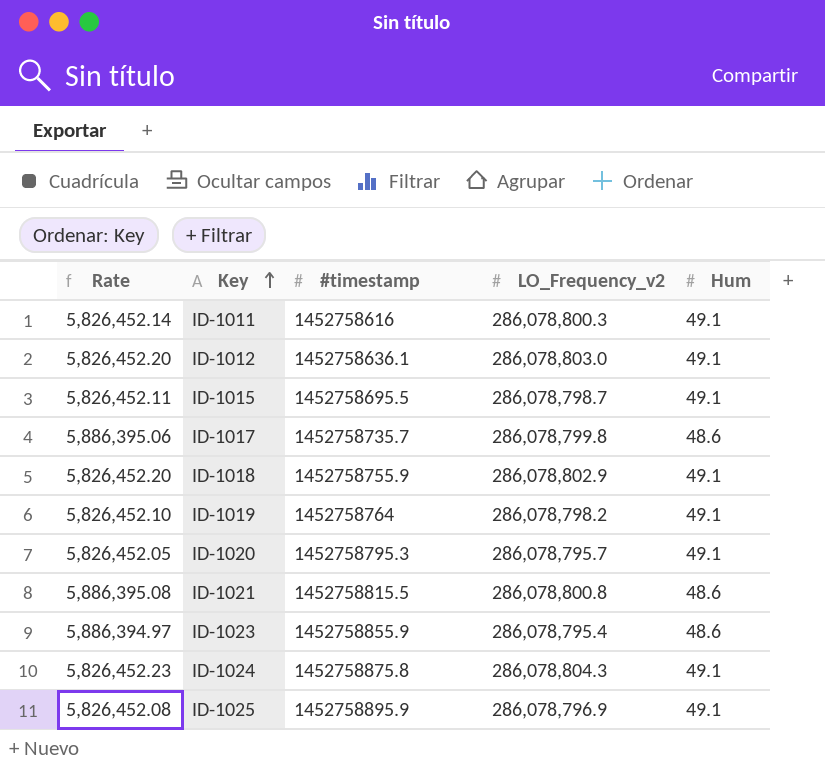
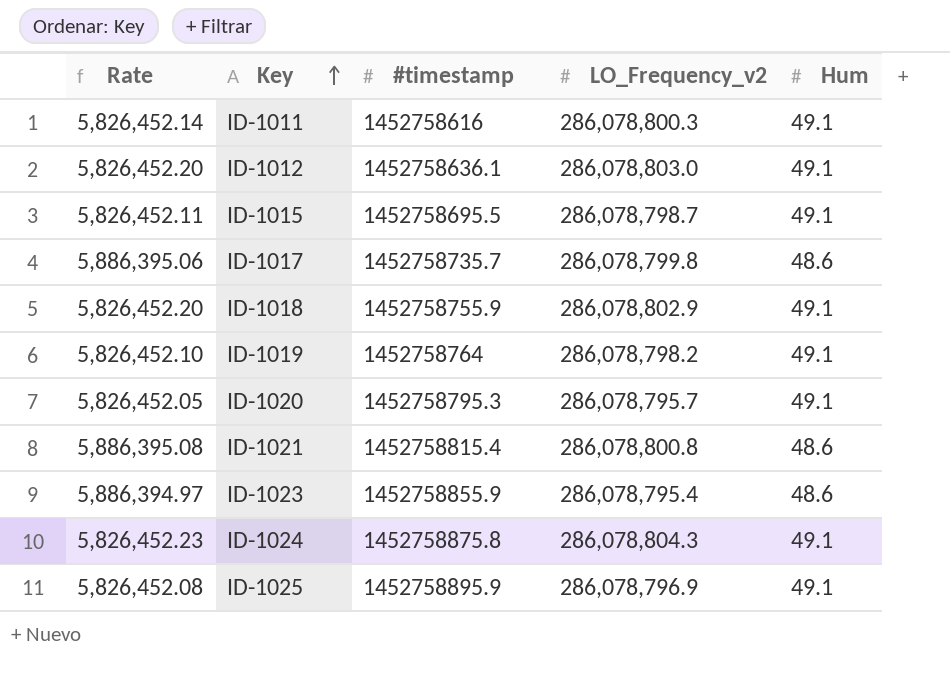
ID-1021 | #timestamp: 1452758815.5 -> 1452758815.4

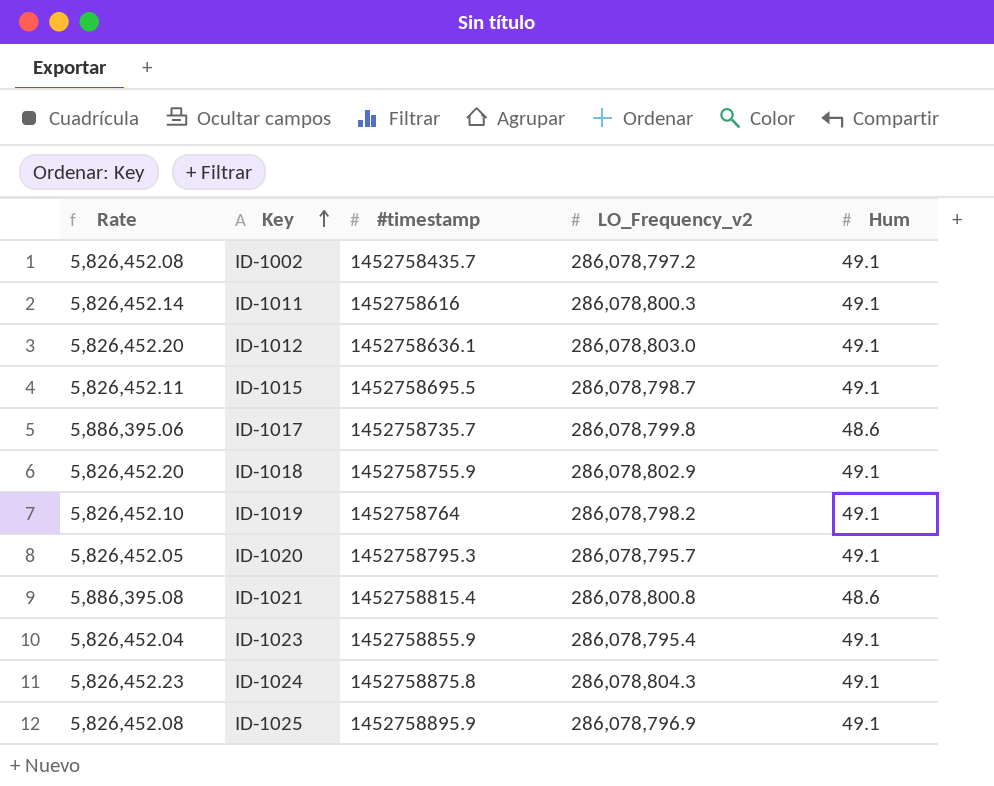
row ID-1002: none -> 5,826,452.08 | 1452758435.7 | 286,078,797.2 | 49.1
ID-1023 | Rate: 5,886,394.97 -> 5,826,452.04
ID-1023 | Hum: 48.6 -> 49.1

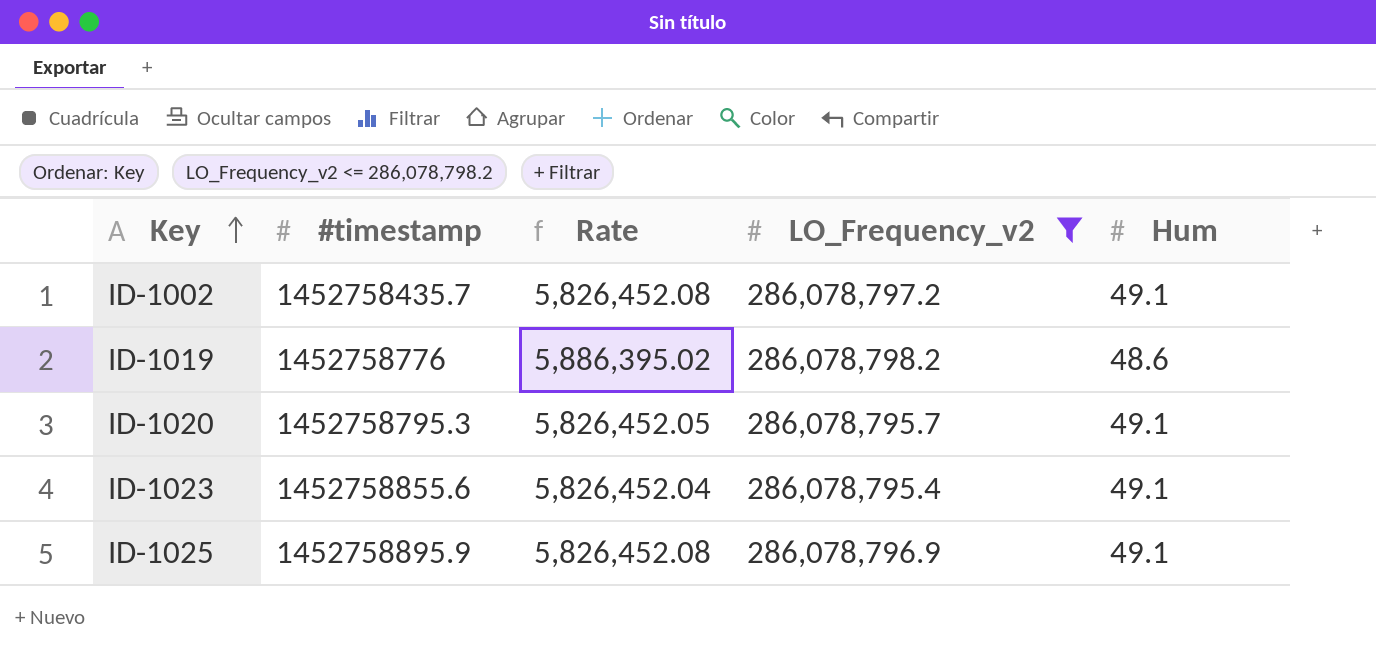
filter: none -> LO_Frequency_v2 <= 286,078,798.2
column Rate | position: 1 -> 3
ID-1019 | #timestamp: 1452758764 -> 1452758776
ID-1019 | Rate: 5,826,452.10 -> 5,886,395.02
ID-1019 | Hum: 49.1 -> 48.6
ID-1023 | #timestamp: 1452758855.9 -> 1452758855.6

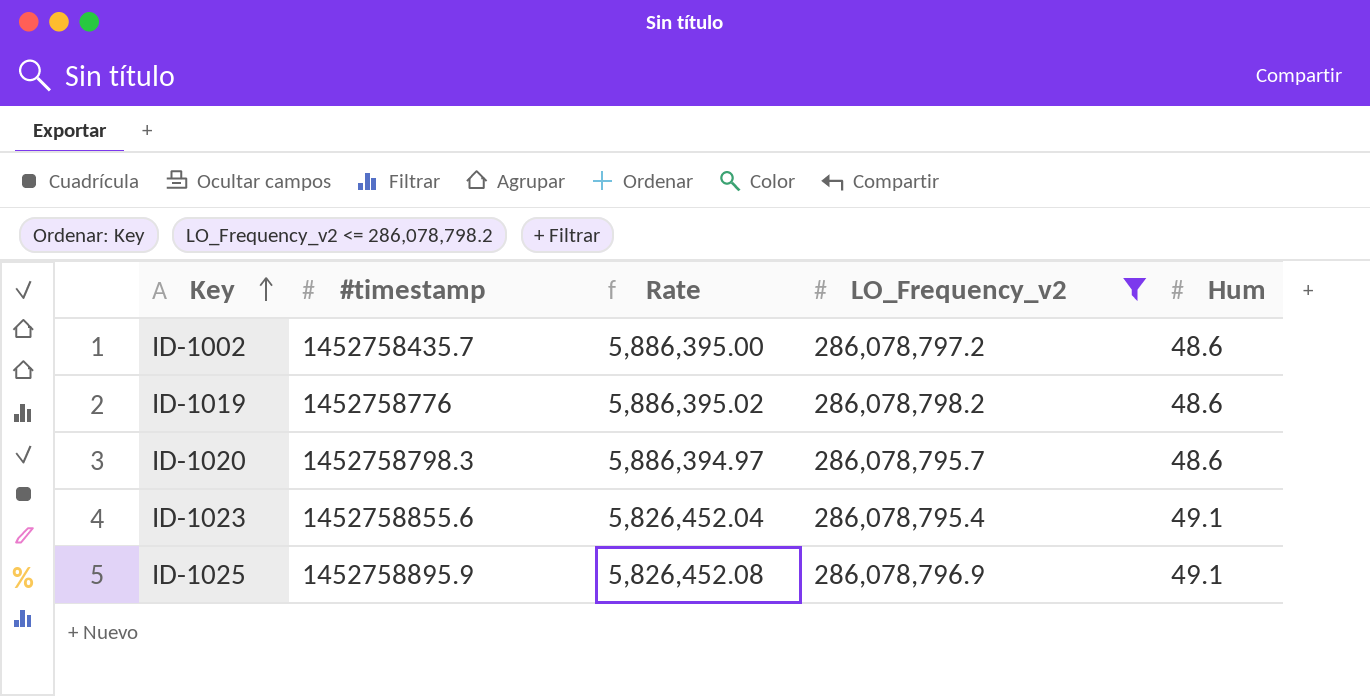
ID-1002 | Rate: 5,826,452.08 -> 5,886,395.00
ID-1002 | Hum: 49.1 -> 48.6
ID-1020 | #timestamp: 1452758795.3 -> 1452758798.3
ID-1020 | Rate: 5,826,452.05 -> 5,886,394.97
ID-1020 | Hum: 49.1 -> 48.6

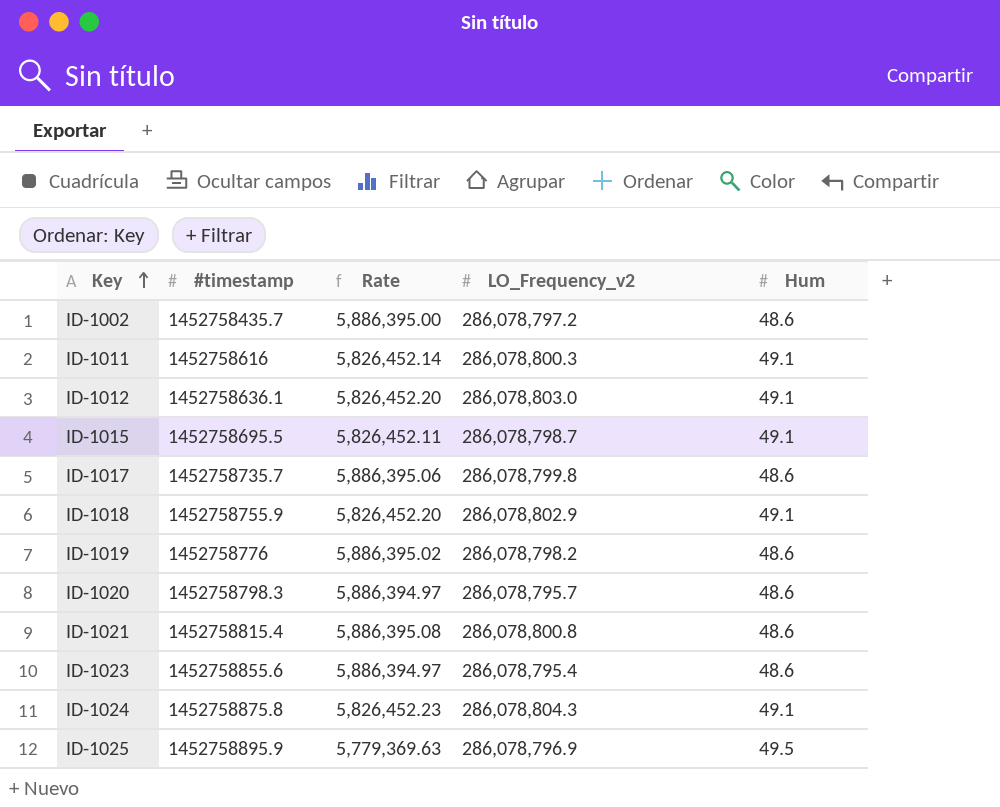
filter: LO_Frequency_v2 <= 286,078,798.2 -> none
ID-1023 | Rate: 5,826,452.04 -> 5,886,394.97
ID-1023 | Hum: 49.1 -> 48.6
ID-1025 | Rate: 5,826,452.08 -> 5,779,369.63
ID-1025 | Hum: 49.1 -> 49.5

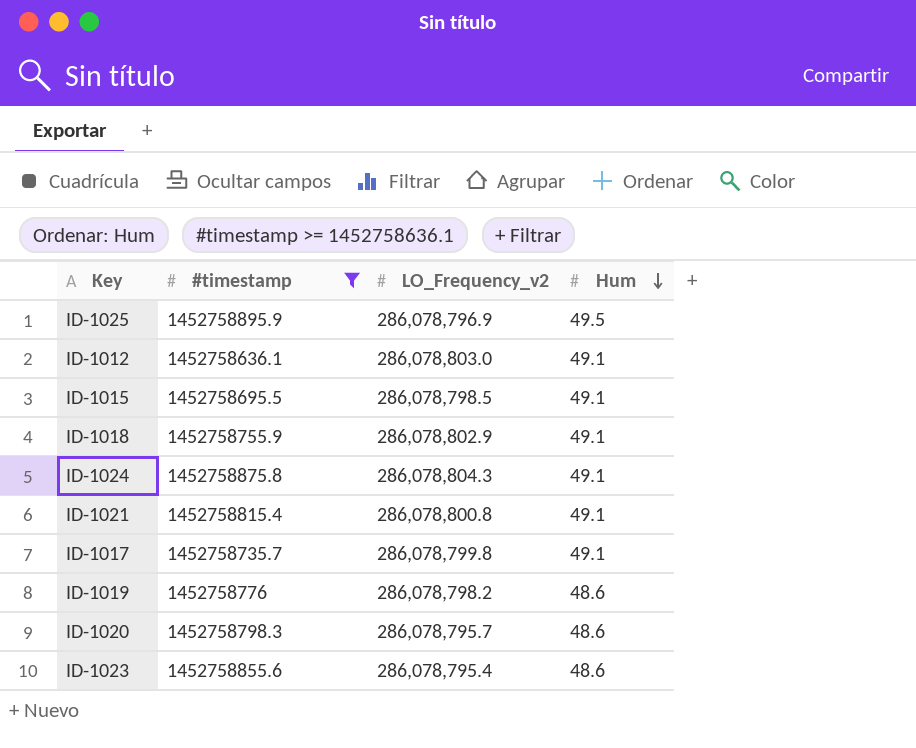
filter: none -> #timestamp >= 1452758636.1
row order: Key ascending -> Hum descending
column Rate | formula: [LO_Frequency_v2] / [Hum] -> none
ID-1015 | LO_Frequency_v2: 286,078,798.7 -> 286,078,798.5
ID-1021 | Hum: 48.6 -> 49.1
ID-1017 | Hum: 48.6 -> 49.1

